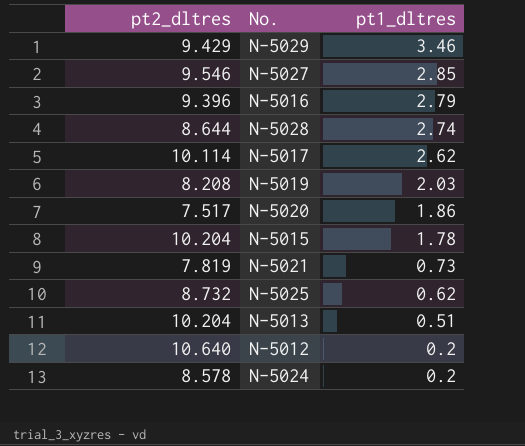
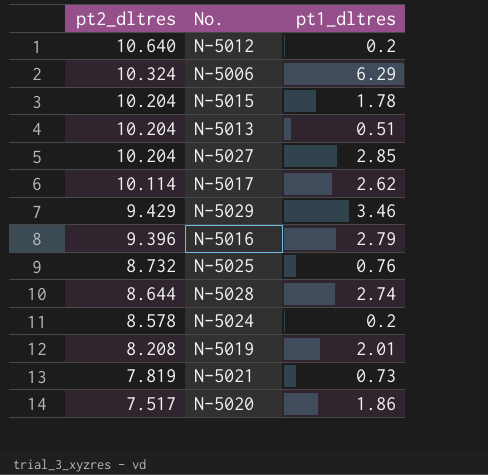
row order: pt1_dltres descending -> pt2_dltres descending
row N-5006: none -> 10.324 | 6.29
N-5027 | pt2_dltres: 9.546 -> 10.204
N-5025 | pt1_dltres: 0.62 -> 0.76
N-5019 | pt1_dltres: 2.03 -> 2.01

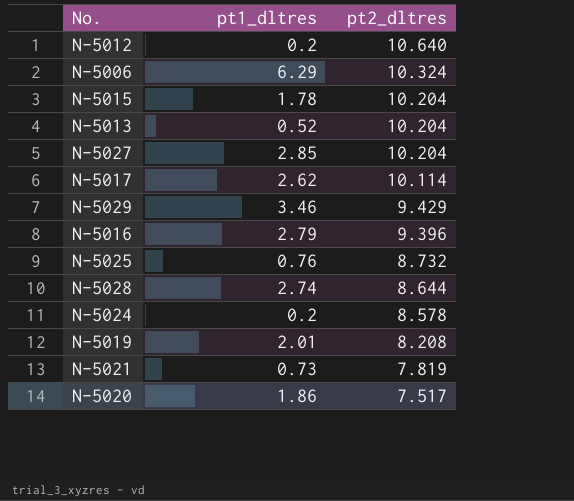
column pt2_dltres | position: 1 -> 3
N-5013 | pt1_dltres: 0.51 -> 0.52

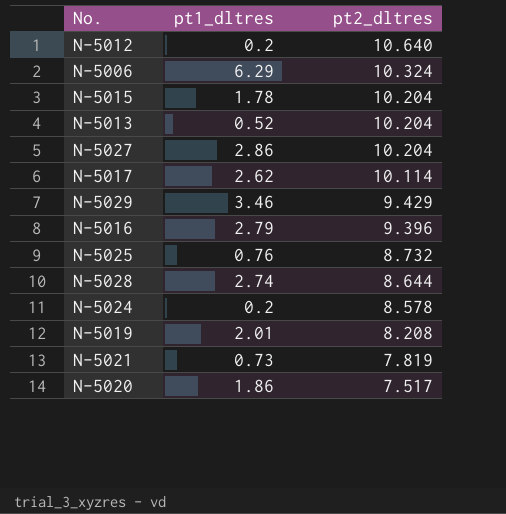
N-5027 | pt1_dltres: 2.85 -> 2.86

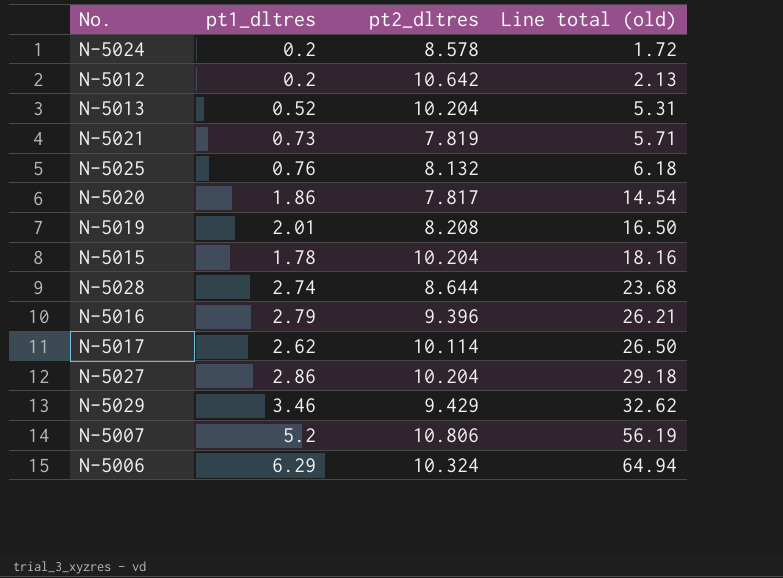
row order: pt2_dltres descending -> Line total (old) ascending
column Line total (old) | formula: none -> [pt1_dltres] * [pt2_dltres]
N-5012 | pt2_dltres: 10.640 -> 10.642
N-5025 | pt2_dltres: 8.732 -> 8.132
N-5020 | pt2_dltres: 7.517 -> 7.817
row N-5007: none -> 5.2 | 10.806 | 56.19

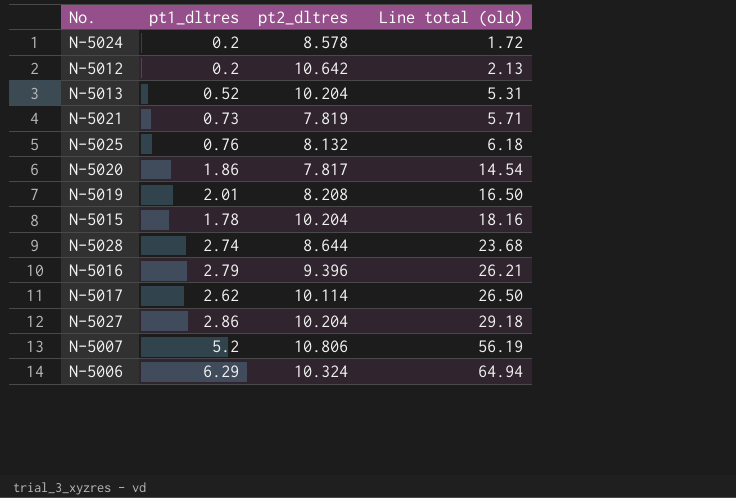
row N-5029: 3.46 | 9.429 | 32.62 -> none

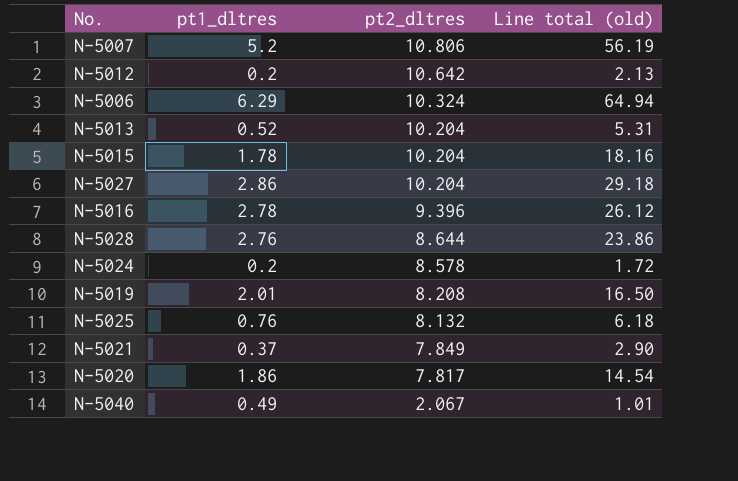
row order: Line total (old) ascending -> pt2_dltres descending
row N-5017: 2.62 | 10.114 | 26.50 -> none
N-5016 | pt1_dltres: 2.79 -> 2.78
N-5016 | Line total (old): 26.21 -> 26.12
N-5028 | pt1_dltres: 2.74 -> 2.76
N-5028 | Line total (old): 23.68 -> 23.86
N-5021 | pt1_dltres: 0.73 -> 0.37
N-5021 | pt2_dltres: 7.819 -> 7.849
N-5021 | Line total (old): 5.71 -> 2.90
row N-5040: none -> 0.49 | 2.067 | 1.01

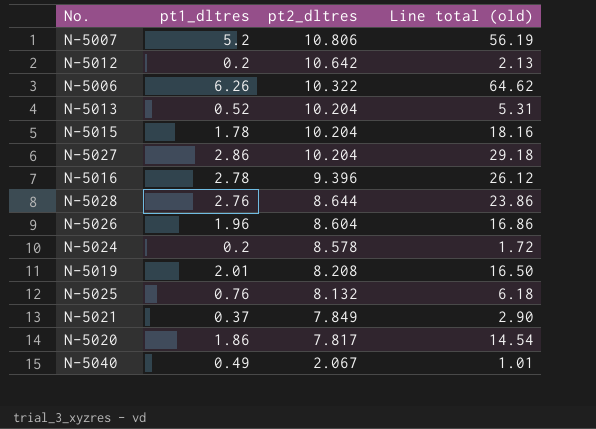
N-5006 | pt1_dltres: 6.29 -> 6.26
N-5006 | pt2_dltres: 10.324 -> 10.322
N-5006 | Line total (old): 64.94 -> 64.62
row N-5026: none -> 1.96 | 8.604 | 16.86

